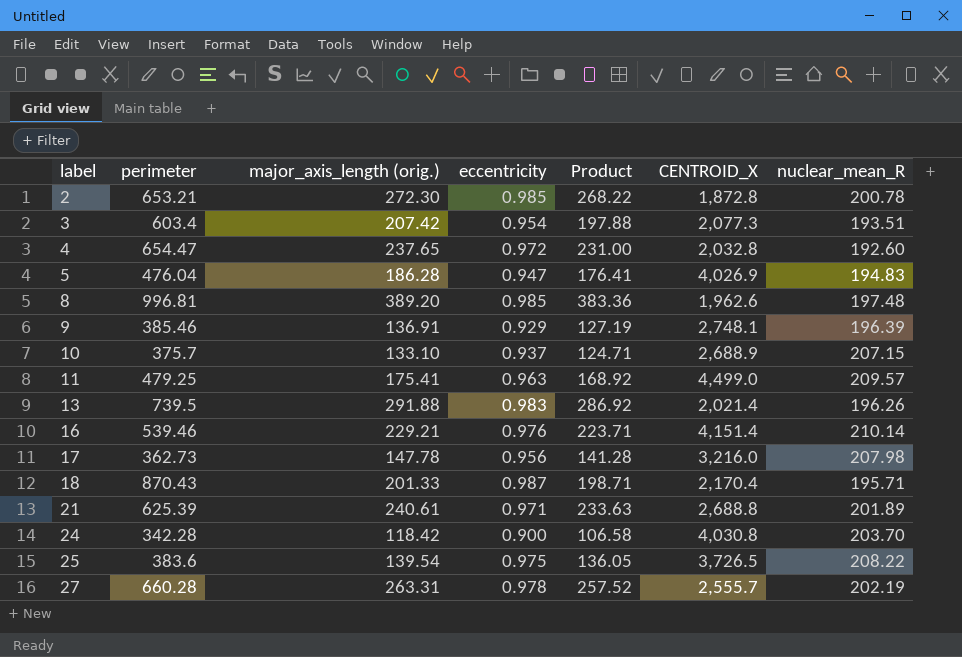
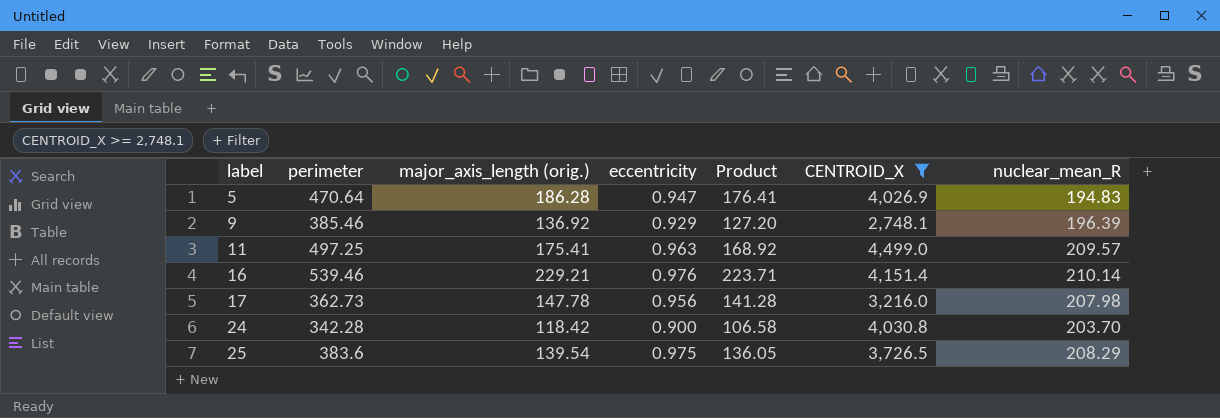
filter: none -> CENTROID_X >= 2,748.1
5 | perimeter: 476.04 -> 470.64
9 | major_axis_length (orig.): 136.91 -> 136.92
9 | Product: 127.19 -> 127.20
11 | perimeter: 479.25 -> 497.25
25 | nuclear_mean_R: 208.22 -> 208.29

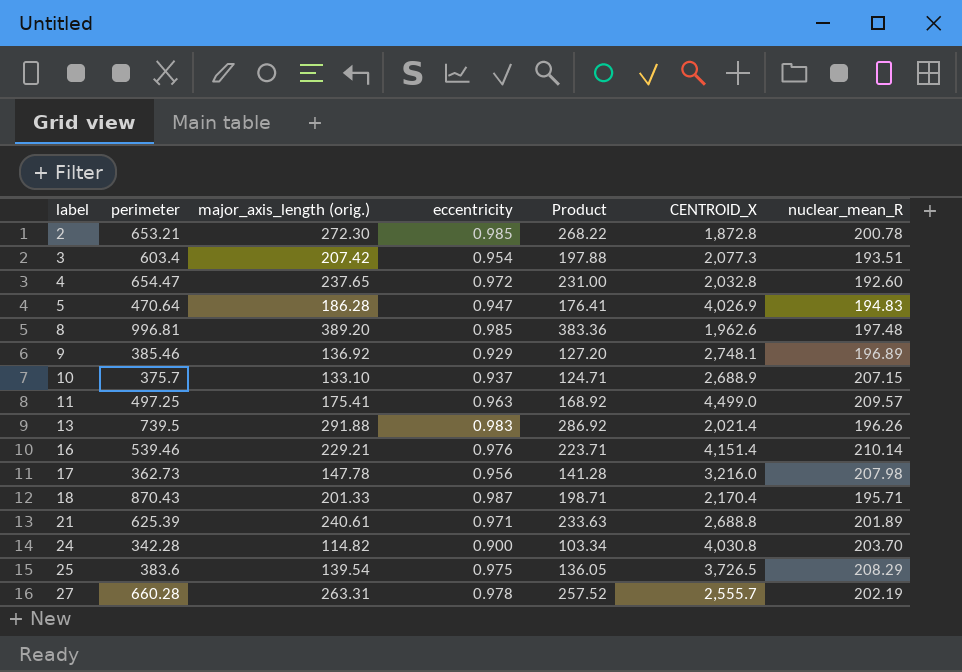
filter: CENTROID_X >= 2,748.1 -> none
9 | nuclear_mean_R: 196.39 -> 196.89
24 | major_axis_length (orig.): 118.42 -> 114.82
24 | Product: 106.58 -> 103.34

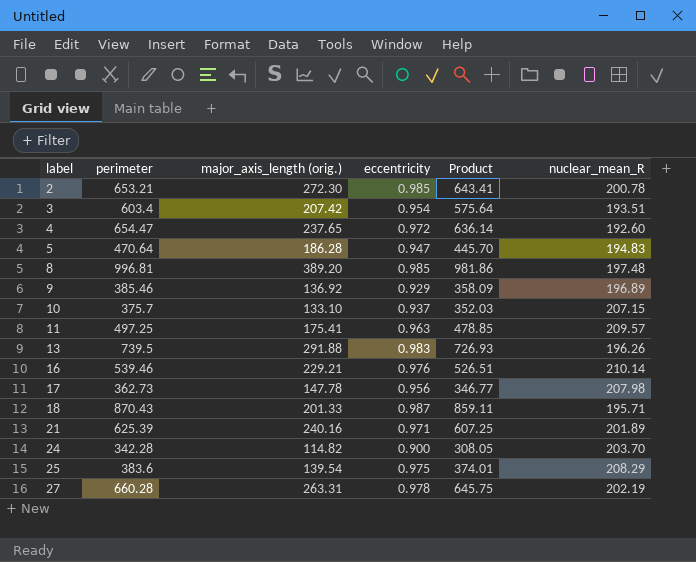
column CENTROID_X | position: 6 -> none
column Product | formula: [major_axis_length (orig.)] * [eccentricity] -> [perimeter] * [eccentricity]
21 | major_axis_length (orig.): 240.61 -> 240.16

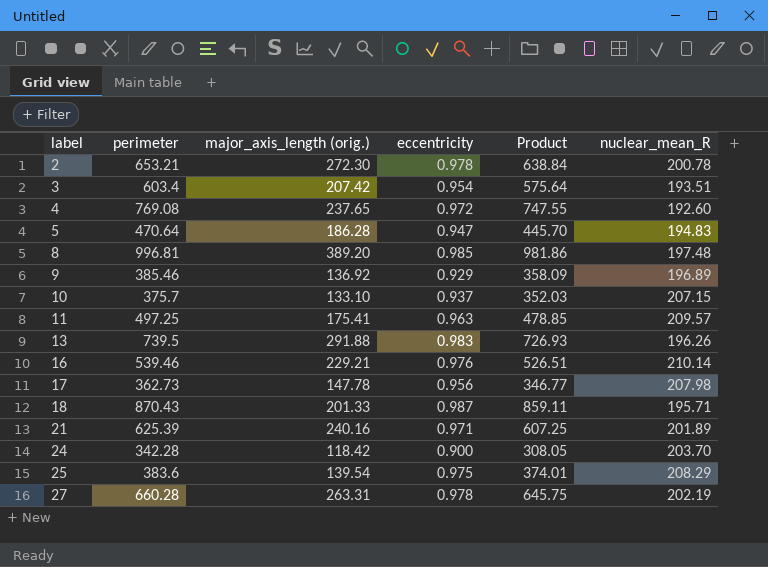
2 | eccentricity: 0.985 -> 0.978
2 | Product: 643.41 -> 638.84
4 | perimeter: 654.47 -> 769.08
4 | Product: 636.14 -> 747.55
24 | major_axis_length (orig.): 114.82 -> 118.42

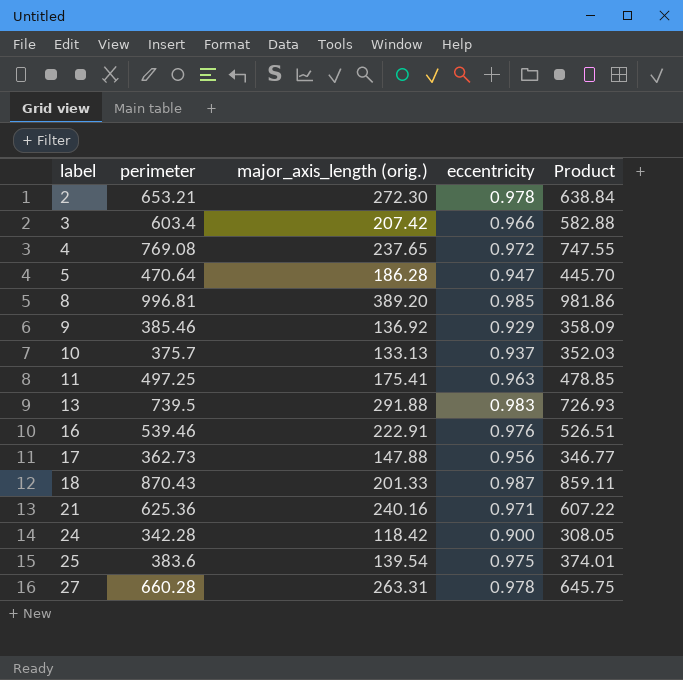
column nuclear_mean_R | position: 6 -> none
3 | eccentricity: 0.954 -> 0.966
3 | Product: 575.64 -> 582.88
10 | major_axis_length (orig.): 133.10 -> 133.13
16 | major_axis_length (orig.): 229.21 -> 222.91
17 | major_axis_length (orig.): 147.78 -> 147.88
21 | perimeter: 625.39 -> 625.36
21 | Product: 607.25 -> 607.22

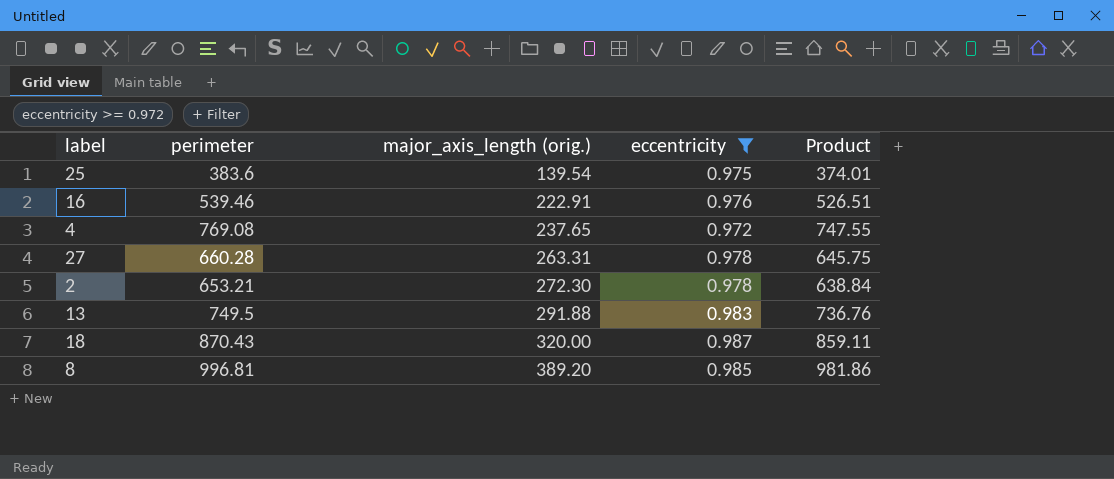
filter: none -> eccentricity >= 0.972
row order: label ascending -> major_axis_length (orig.) ascending
13 | perimeter: 739.5 -> 749.5
13 | Product: 726.93 -> 736.76
18 | major_axis_length (orig.): 201.33 -> 320.00

